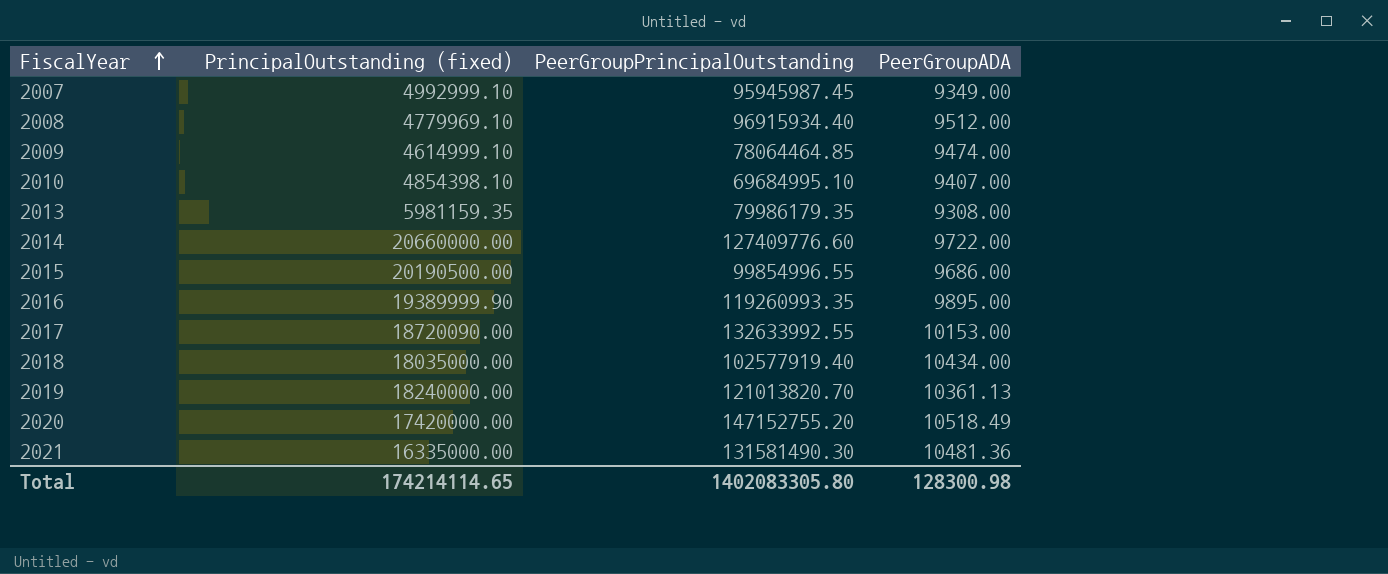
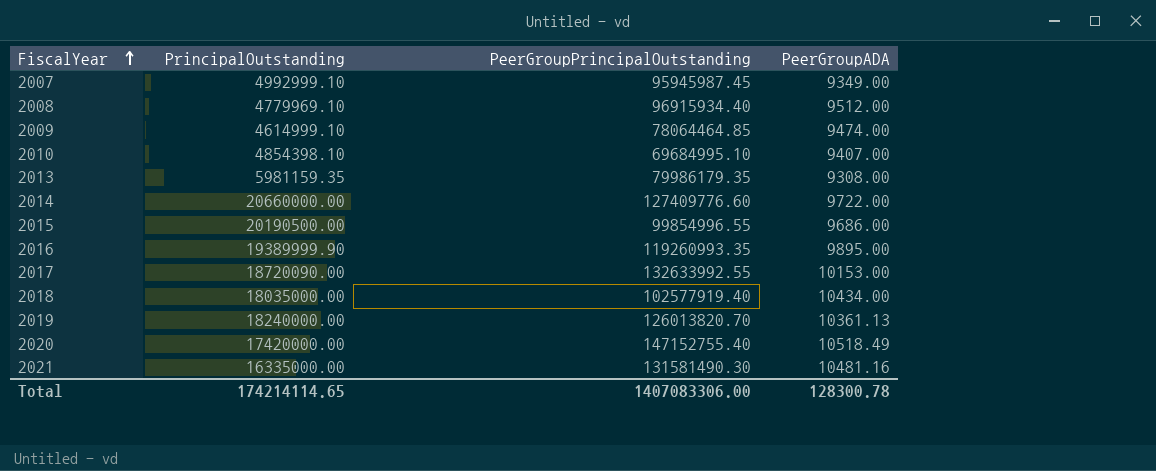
column name: PrincipalOutstanding (fixed) -> PrincipalOutstanding
2019 | PeerGroupPrincipalOutstanding: 121013820.70 -> 126013820.70
2020 | PeerGroupPrincipalOutstanding: 147152755.20 -> 147152755.40
2021 | PeerGroupADA: 10481.36 -> 10481.16
Total | PeerGroupPrincipalOutstanding: 1402083305.80 -> 1407083306.00
Total | PeerGroupADA: 128300.98 -> 128300.78

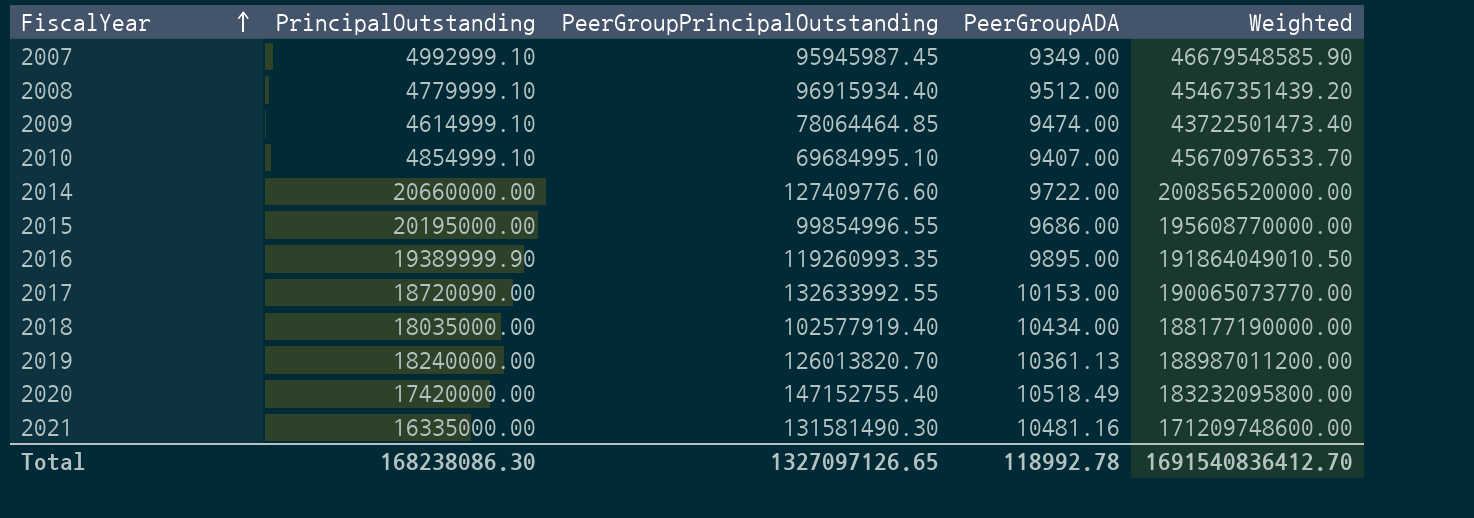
column Weighted | formula: none -> [PrincipalOutstanding] * [PeerGroupADA]
row 2013: 5981159.35 | 79986179.35 | 9308.00 -> none
2008 | PrincipalOutstanding: 4779969.10 -> 4779999.10
2010 | PrincipalOutstanding: 4854398.10 -> 4854999.10
2015 | PrincipalOutstanding: 20190500.00 -> 20195000.00
Total | PrincipalOutstanding: 174214114.65 -> 168238086.30
Total | PeerGroupPrincipalOutstanding: 1407083306.00 -> 1327097126.65
Total | PeerGroupADA: 128300.78 -> 118992.78

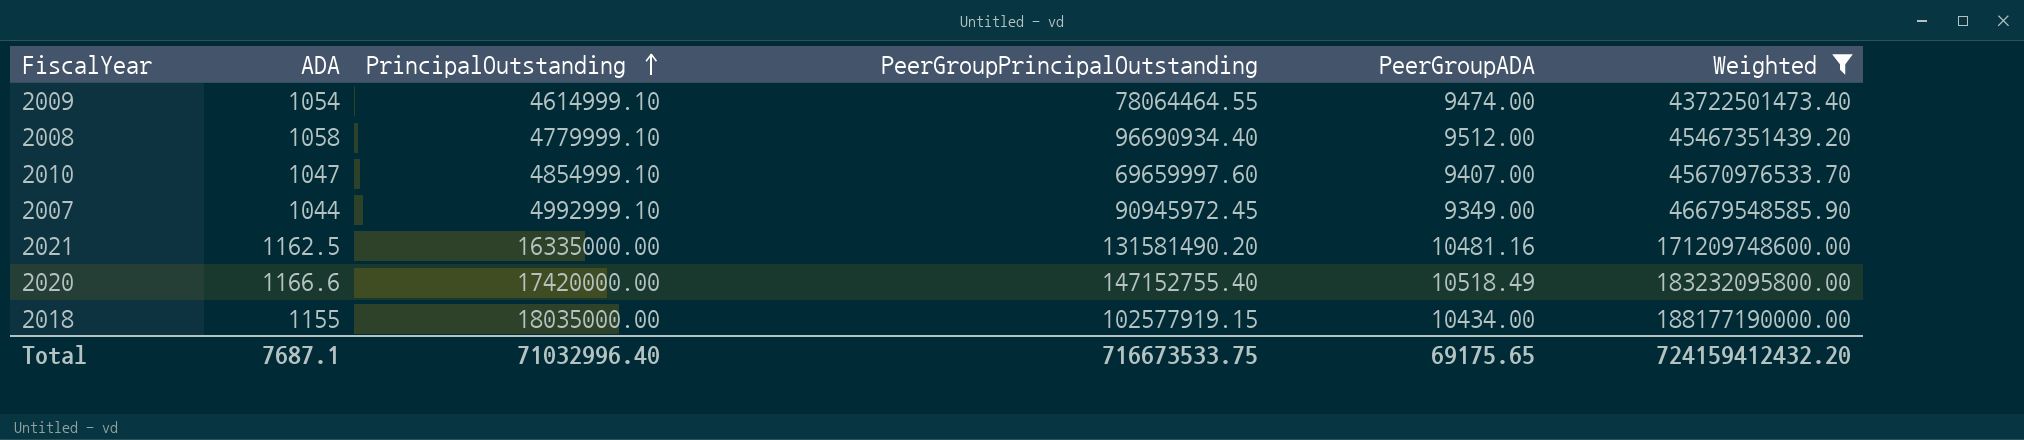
filter: none -> Weighted <= 188177190000.00
row order: FiscalYear ascending -> PrincipalOutstanding ascending
column ADA | position: none -> 2
2009 | PeerGroupPrincipalOutstanding: 78064464.85 -> 78064464.55
2008 | PeerGroupPrincipalOutstanding: 96915934.40 -> 96690934.40
2010 | PeerGroupPrincipalOutstanding: 69684995.10 -> 69659997.60
2007 | PeerGroupPrincipalOutstanding: 95945987.45 -> 90945972.45
2021 | PeerGroupPrincipalOutstanding: 131581490.30 -> 131581490.20
2018 | PeerGroupPrincipalOutstanding: 102577919.40 -> 102577919.15
Total | PrincipalOutstanding: 168238086.30 -> 71032996.40
Total | PeerGroupPrincipalOutstanding: 1327097126.65 -> 716673533.75
Total | PeerGroupADA: 118992.78 -> 69175.65
Total | Weighted: 1691540836412.70 -> 724159412432.20

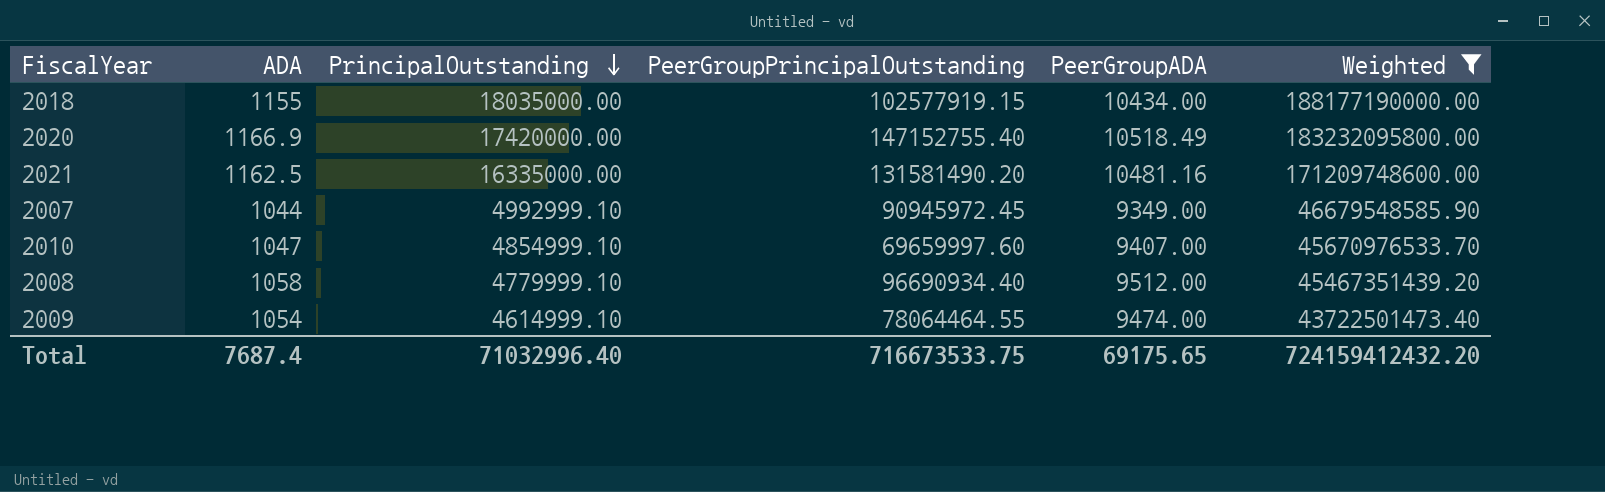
row order: PrincipalOutstanding ascending -> PrincipalOutstanding descending
2020 | ADA: 1166.6 -> 1166.9
Total | ADA: 7687.1 -> 7687.4

